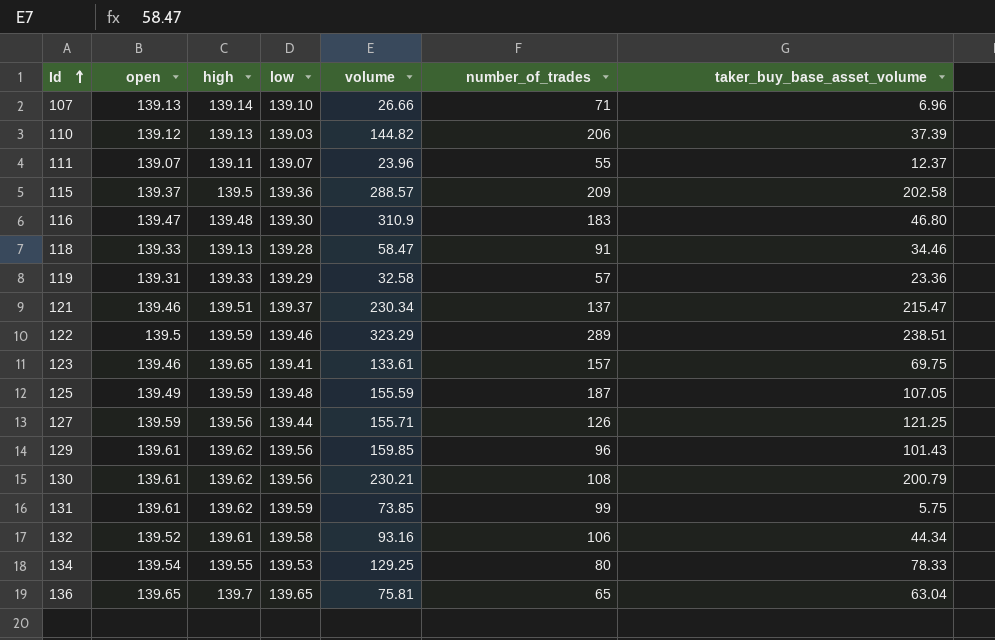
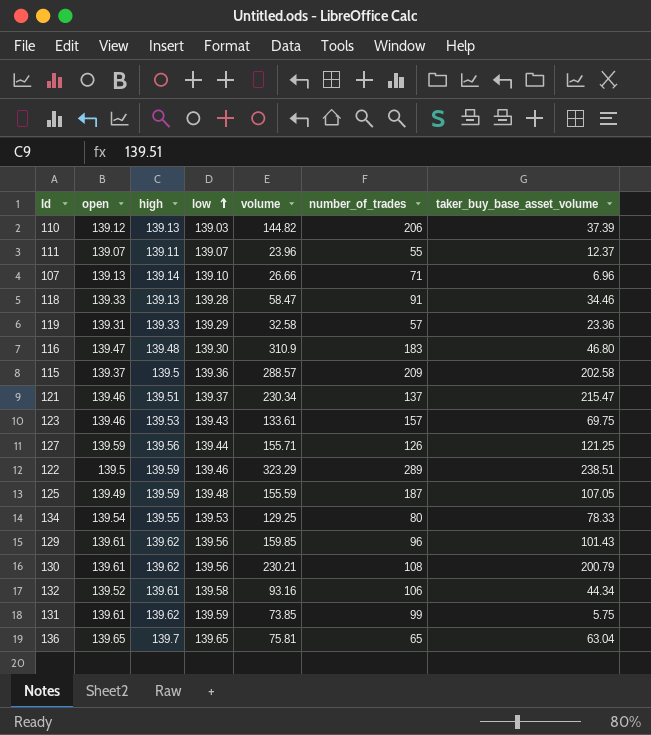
row order: Id ascending -> low ascending
123 | high: 139.65 -> 139.53
123 | low: 139.41 -> 139.43

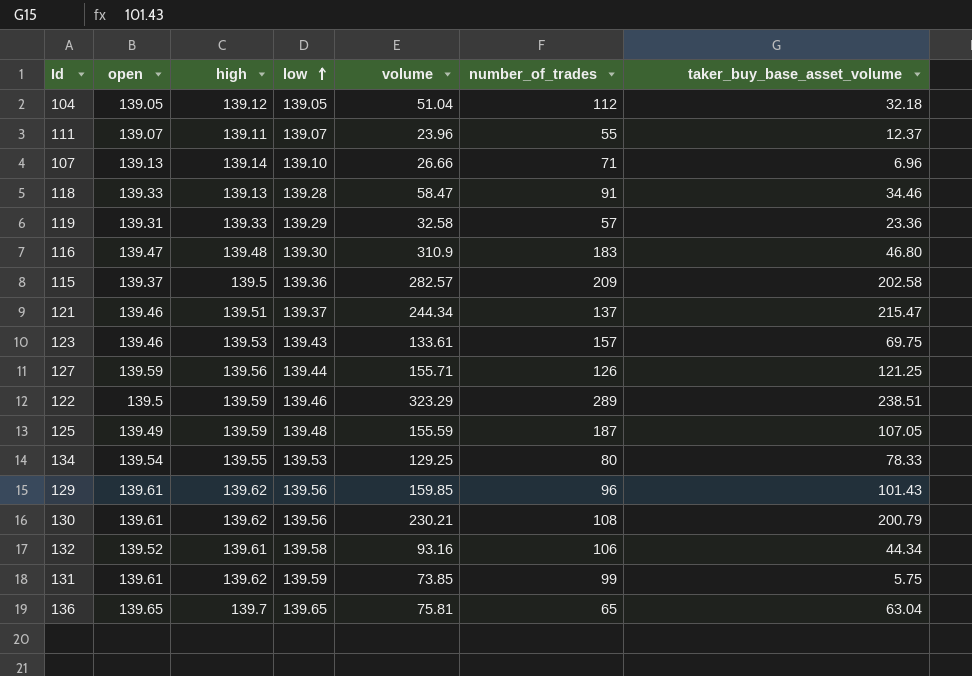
row 110: 139.12 | 139.13 | 139.03 | 144.82 | 206 | 37.39 -> none
row 104: none -> 139.05 | 139.12 | 139.05 | 51.04 | 112 | 32.18
115 | volume: 288.57 -> 282.57
121 | volume: 230.34 -> 244.34

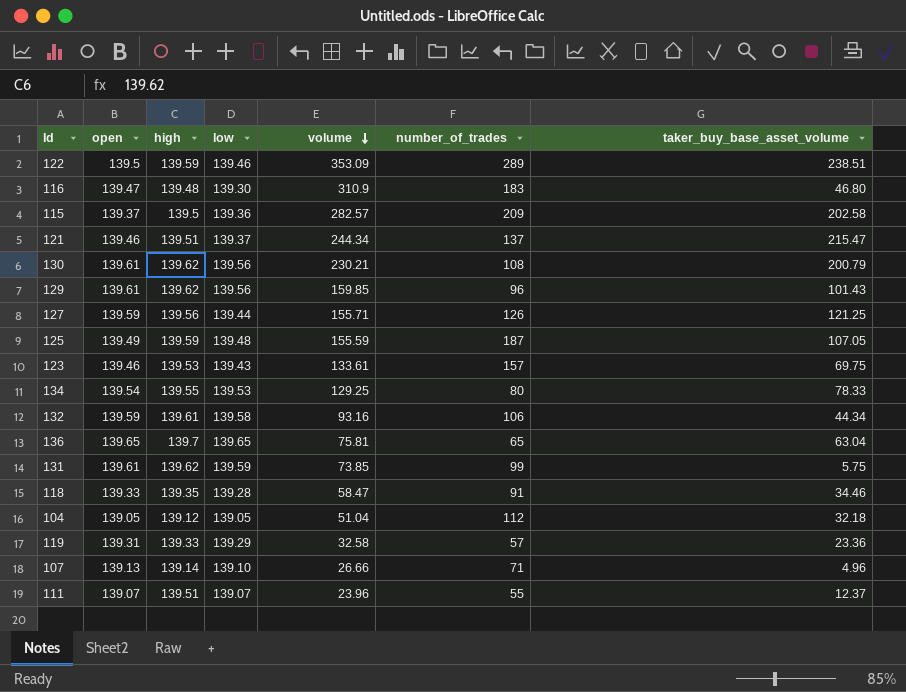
row order: low ascending -> volume descending
122 | volume: 323.29 -> 353.09
132 | open: 139.52 -> 139.59
118 | high: 139.13 -> 139.35
107 | taker_buy_base_asset_volume: 6.96 -> 4.96
111 | high: 139.11 -> 139.51

